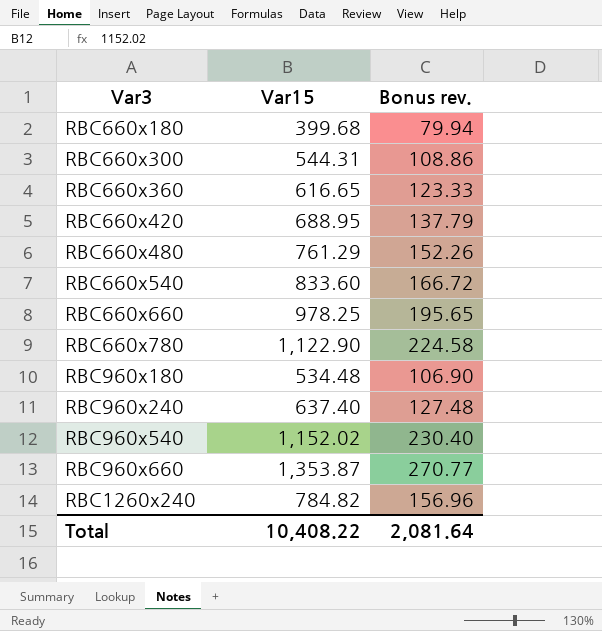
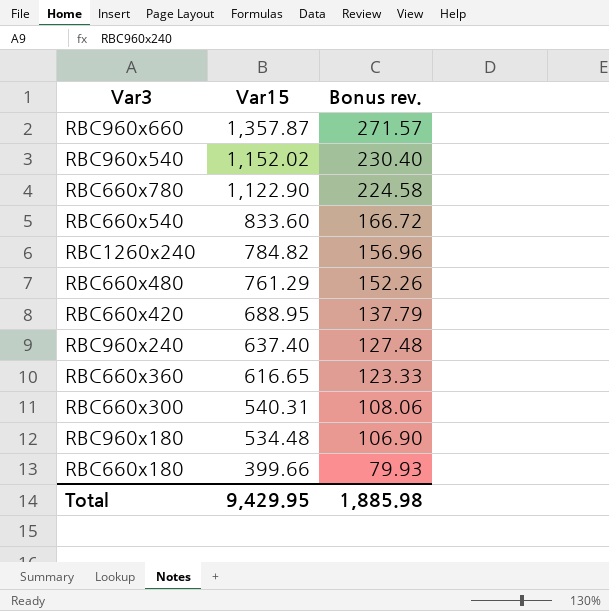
row order: Var3 ascending -> Var15 descending
row RBC660x660: 978.25 | 195.65 -> none
RBC960x660 | Var15: 1,353.87 -> 1,357.87
RBC960x660 | Bonus rev.: 270.77 -> 271.57
RBC660x300 | Var15: 544.31 -> 540.31
RBC660x300 | Bonus rev.: 108.86 -> 108.06
RBC660x180 | Var15: 399.68 -> 399.66
RBC660x180 | Bonus rev.: 79.94 -> 79.93
Total | Var15: 10,408.22 -> 9,429.95
Total | Bonus rev.: 2,081.64 -> 1,885.98

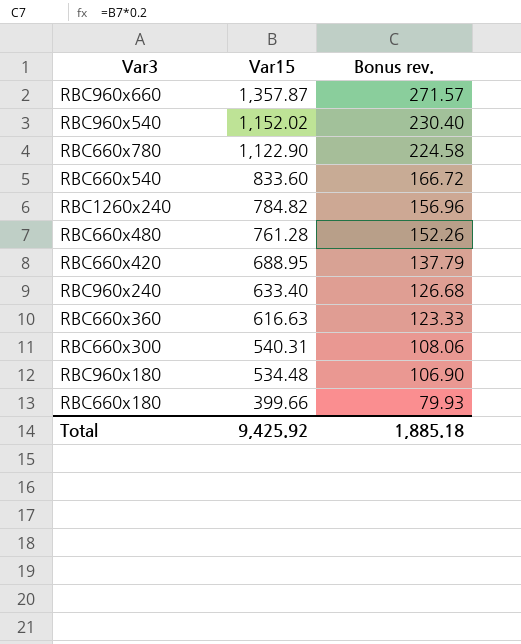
RBC660x480 | Var15: 761.29 -> 761.28
RBC960x240 | Var15: 637.40 -> 633.40
RBC960x240 | Bonus rev.: 127.48 -> 126.68
RBC660x360 | Var15: 616.65 -> 616.63
Total | Var15: 9,429.95 -> 9,425.92
Total | Bonus rev.: 1,885.98 -> 1,885.18

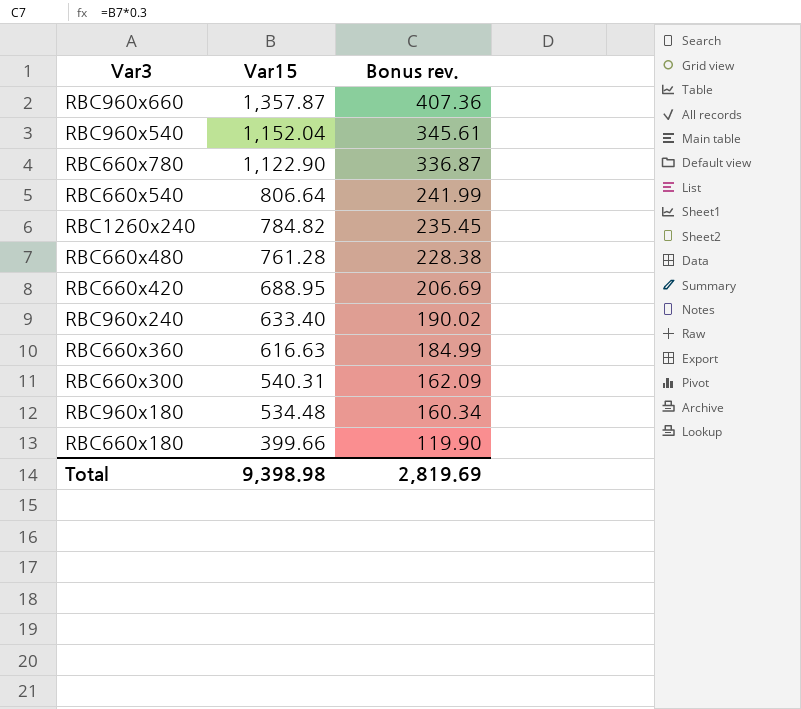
column Bonus rev. | formula: [Var15] * 0.2 -> [Var15] * 0.3
RBC960x540 | Var15: 1,152.02 -> 1,152.04
RBC660x540 | Var15: 833.60 -> 806.64
Total | Var15: 9,425.92 -> 9,398.98
Total | Bonus rev.: 1,885.18 -> 2,819.69

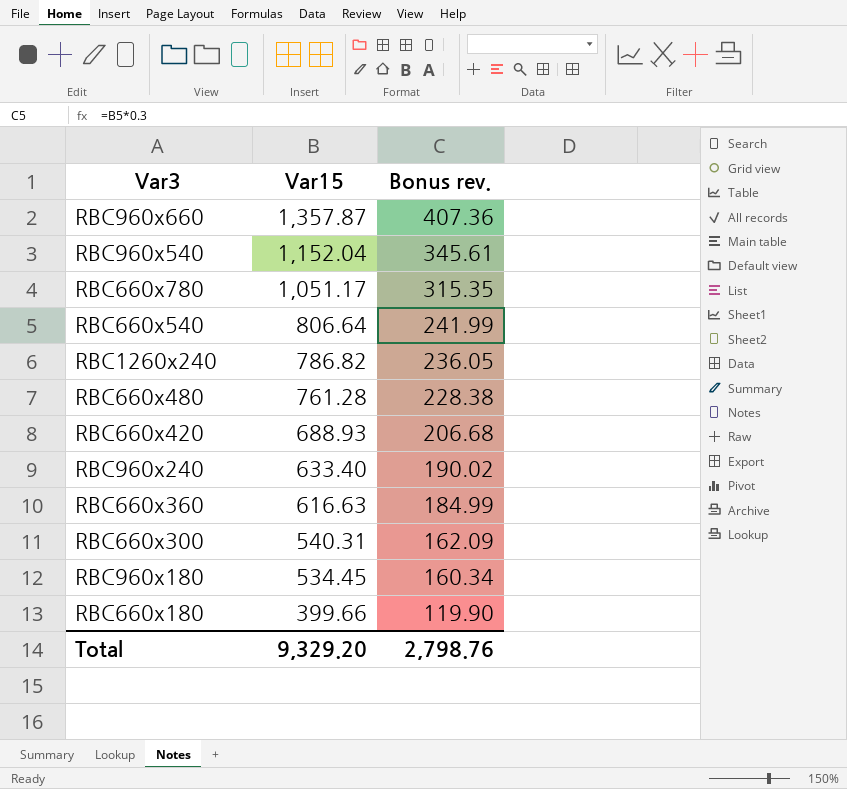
RBC660x780 | Var15: 1,122.90 -> 1,051.17
RBC660x780 | Bonus rev.: 336.87 -> 315.35
RBC1260x240 | Var15: 784.82 -> 786.82
RBC1260x240 | Bonus rev.: 235.45 -> 236.05
RBC660x420 | Var15: 688.95 -> 688.93
RBC660x420 | Bonus rev.: 206.69 -> 206.68
RBC960x180 | Var15: 534.48 -> 534.45
Total | Var15: 9,398.98 -> 9,329.20
Total | Bonus rev.: 2,819.69 -> 2,798.76

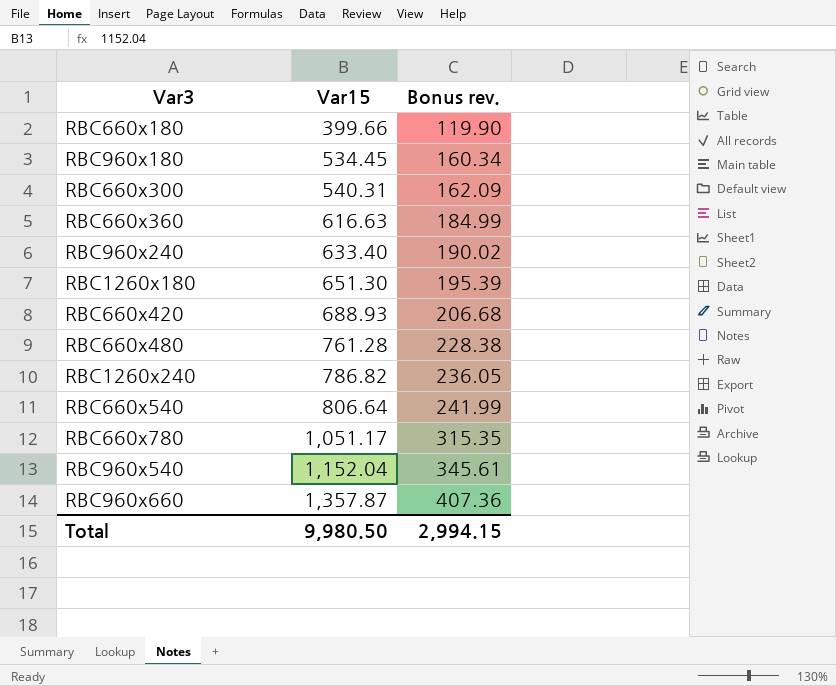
row order: Var15 descending -> Var15 ascending
row RBC1260x180: none -> 651.30 | 195.39
Total | Var15: 9,329.20 -> 9,980.50
Total | Bonus rev.: 2,798.76 -> 2,994.15

